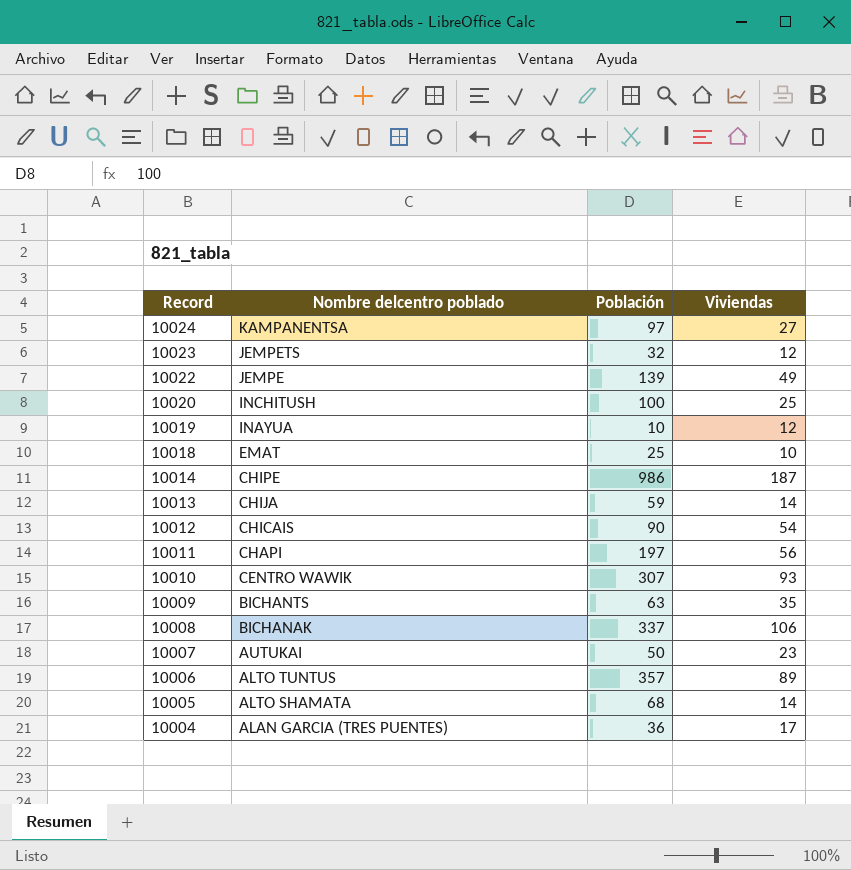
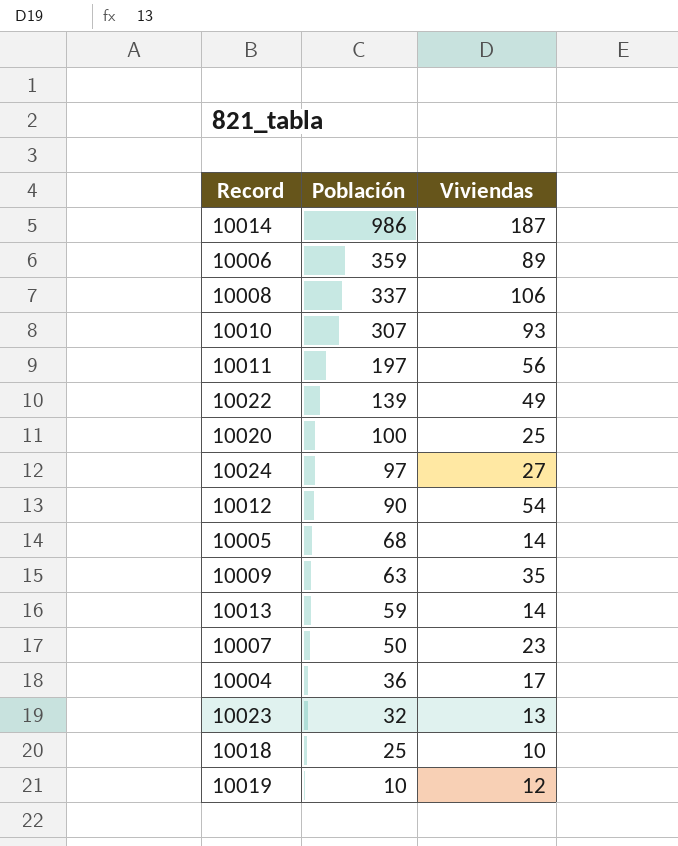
row order: Record descending -> Población descending
column Nombre delcentro poblado | position: 2 -> none
10006 | Población: 357 -> 359
10023 | Viviendas: 12 -> 13

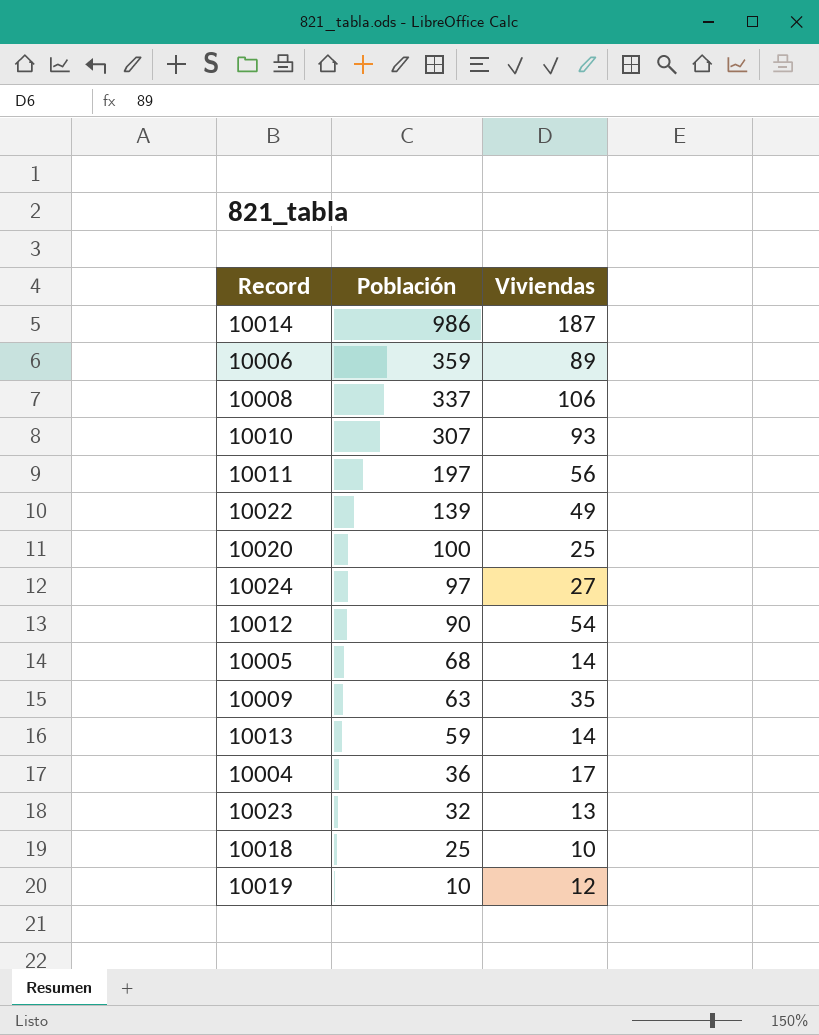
row 10007: 50 | 23 -> none

